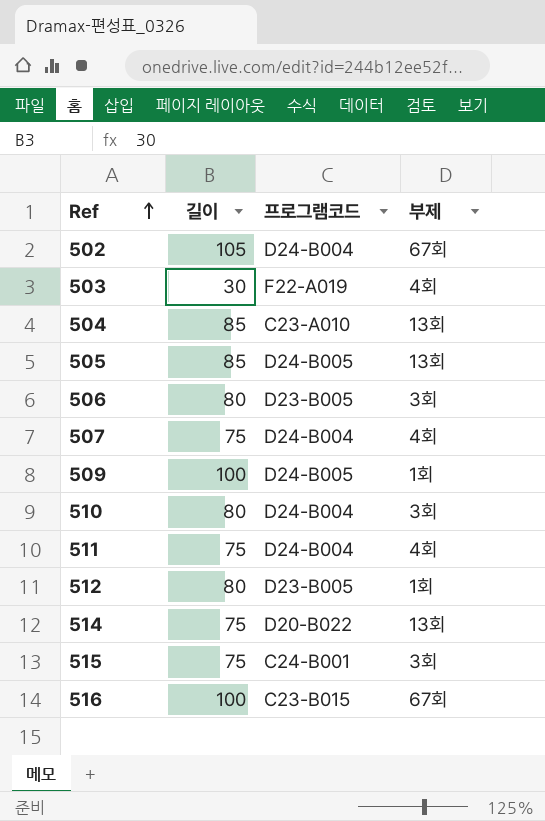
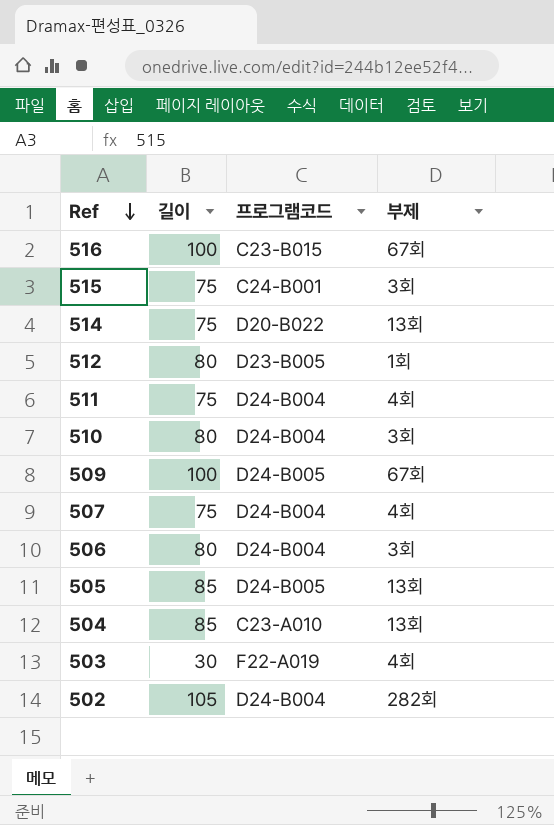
row order: Ref ascending -> Ref descending
509 | 부제: 1회 -> 67회
506 | 프로그램코드: D23-B005 -> D24-B004
502 | 부제: 67회 -> 282회

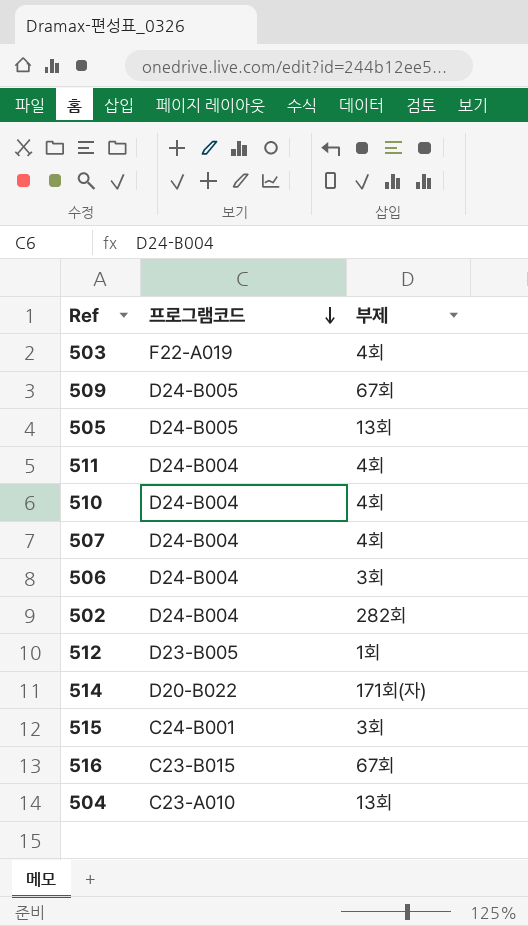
row order: Ref descending -> 프로그램코드 descending
column 길이 | position: 2 -> none
510 | 부제: 3회 -> 4회
514 | 부제: 13회 -> 171회(자)

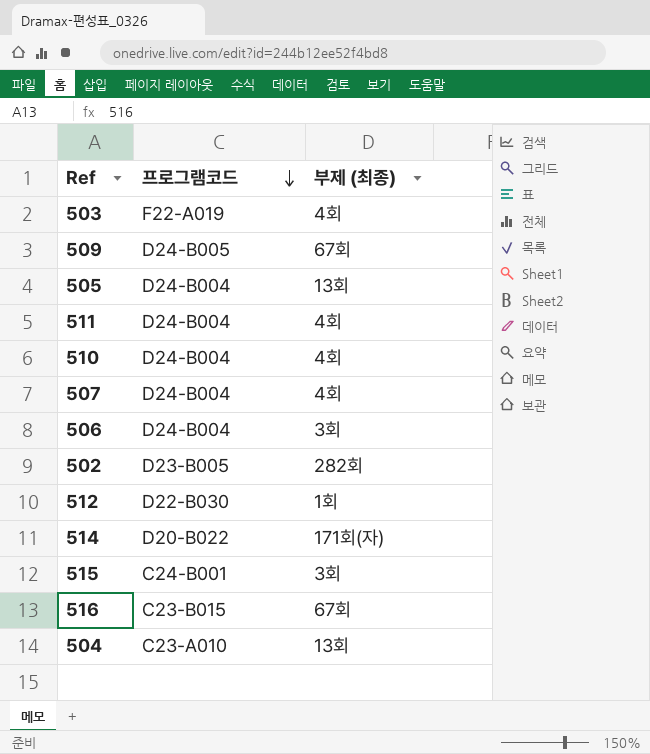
column name: 부제 -> 부제 (최종)
505 | 프로그램코드: D24-B005 -> D24-B004
502 | 프로그램코드: D24-B004 -> D23-B005
512 | 프로그램코드: D23-B005 -> D22-B030

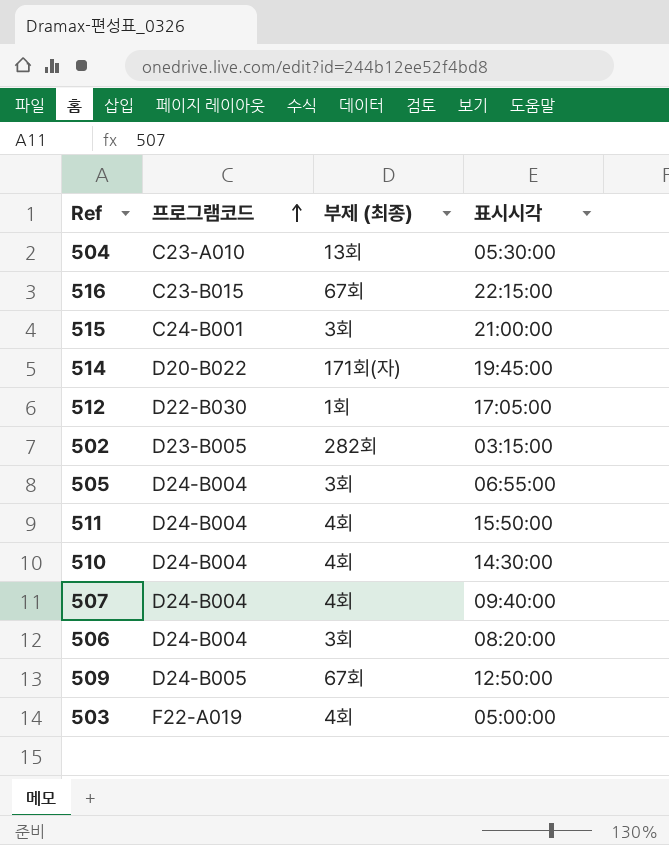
row order: 프로그램코드 descending -> 프로그램코드 ascending
column 표시시각 | position: none -> 4
505 | 부제 (최종): 13회 -> 3회

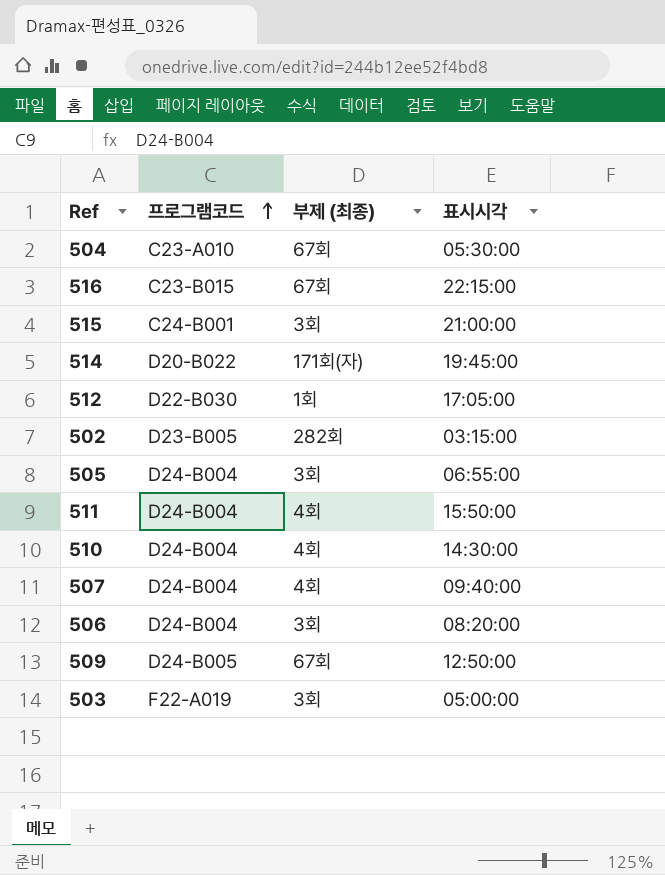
504 | 부제 (최종): 13회 -> 67회
503 | 부제 (최종): 4회 -> 3회

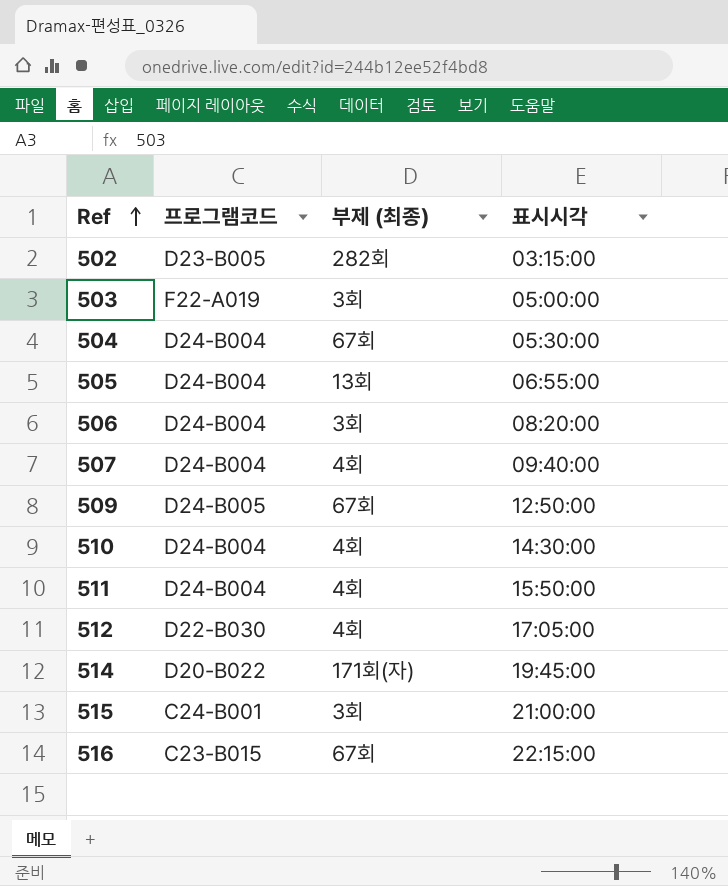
row order: 프로그램코드 ascending -> Ref ascending
504 | 프로그램코드: C23-A010 -> D24-B004
505 | 부제 (최종): 3회 -> 13회
512 | 부제 (최종): 1회 -> 4회

